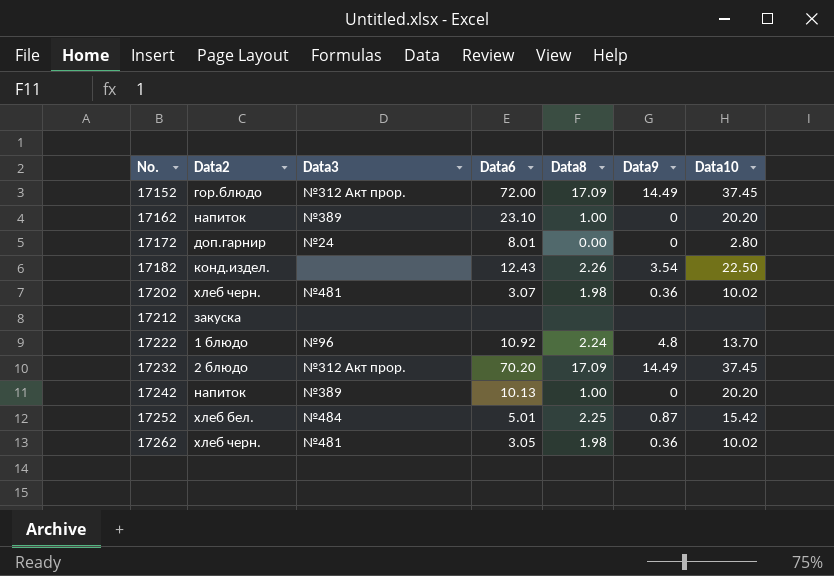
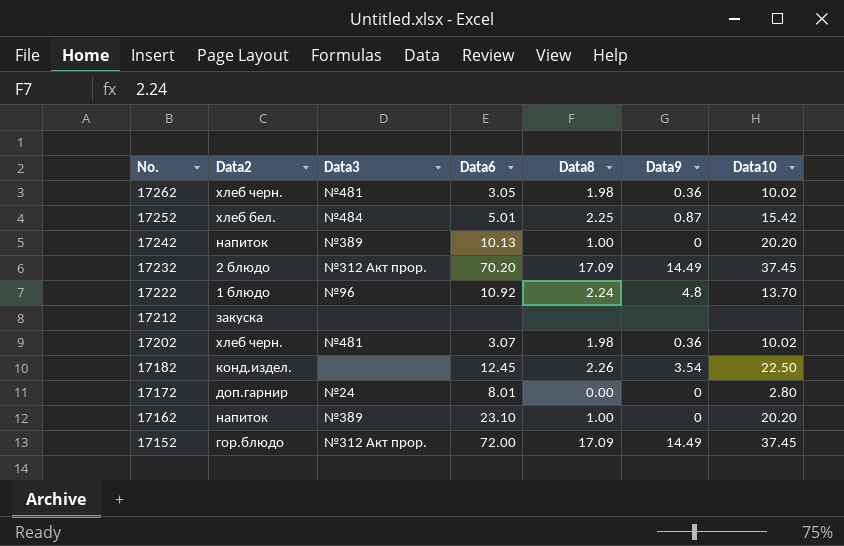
row order: No. ascending -> No. descending
17182 | Data6: 12.43 -> 12.45

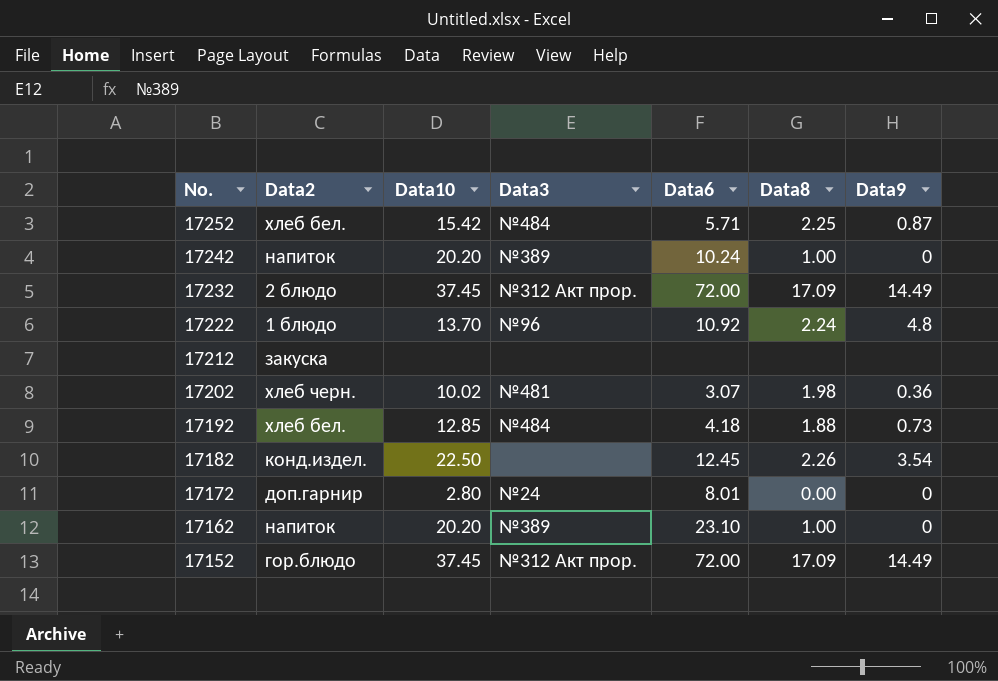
column Data10 | position: 7 -> 3
row 17262: хлеб черн. | №481 | 3.05 | 1.98 | 0.36 | 10.02 -> none
17252 | Data6: 5.01 -> 5.71
17242 | Data6: 10.13 -> 10.24
17232 | Data6: 70.20 -> 72.00
row 17192: none -> хлеб бел. | 12.85 | №484 | 4.18 | 1.88 | 0.73

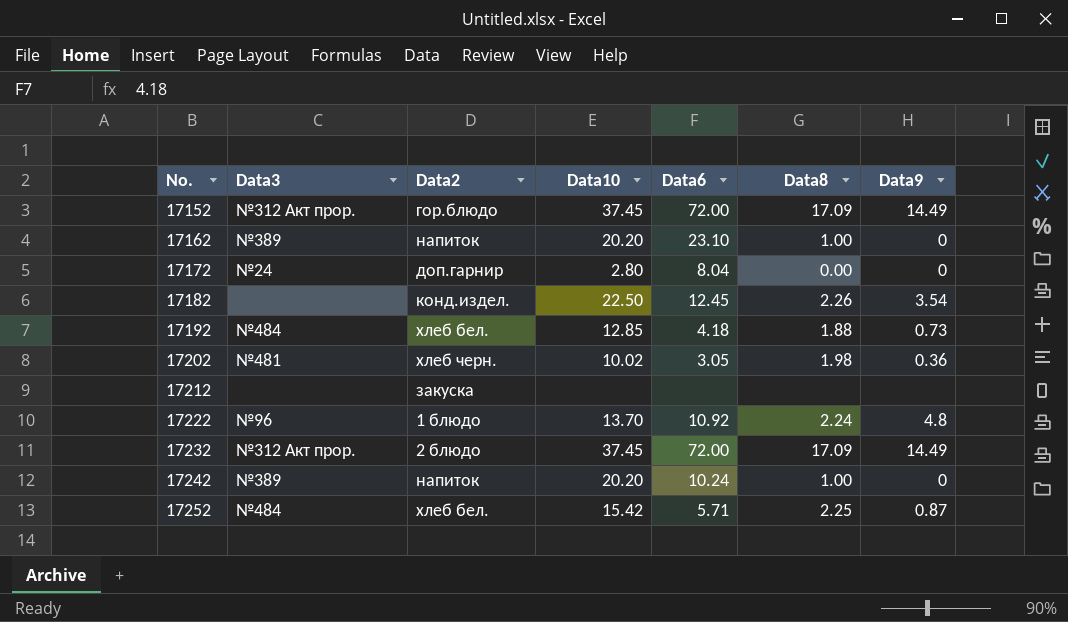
row order: No. descending -> No. ascending
column Data3 | position: 4 -> 2
17172 | Data6: 8.01 -> 8.04
17202 | Data6: 3.07 -> 3.05

